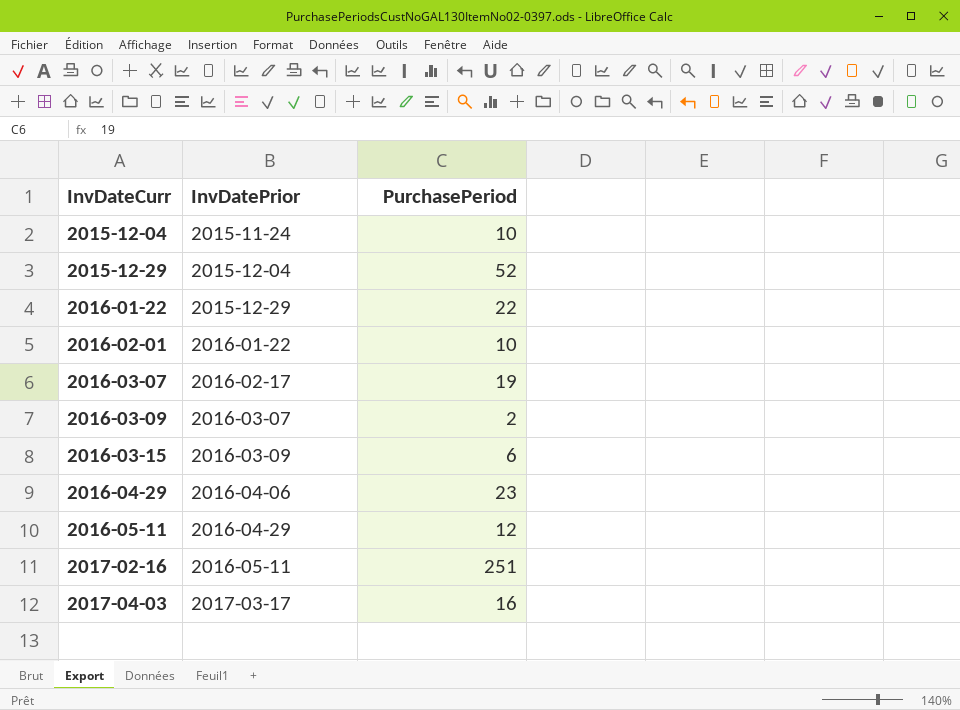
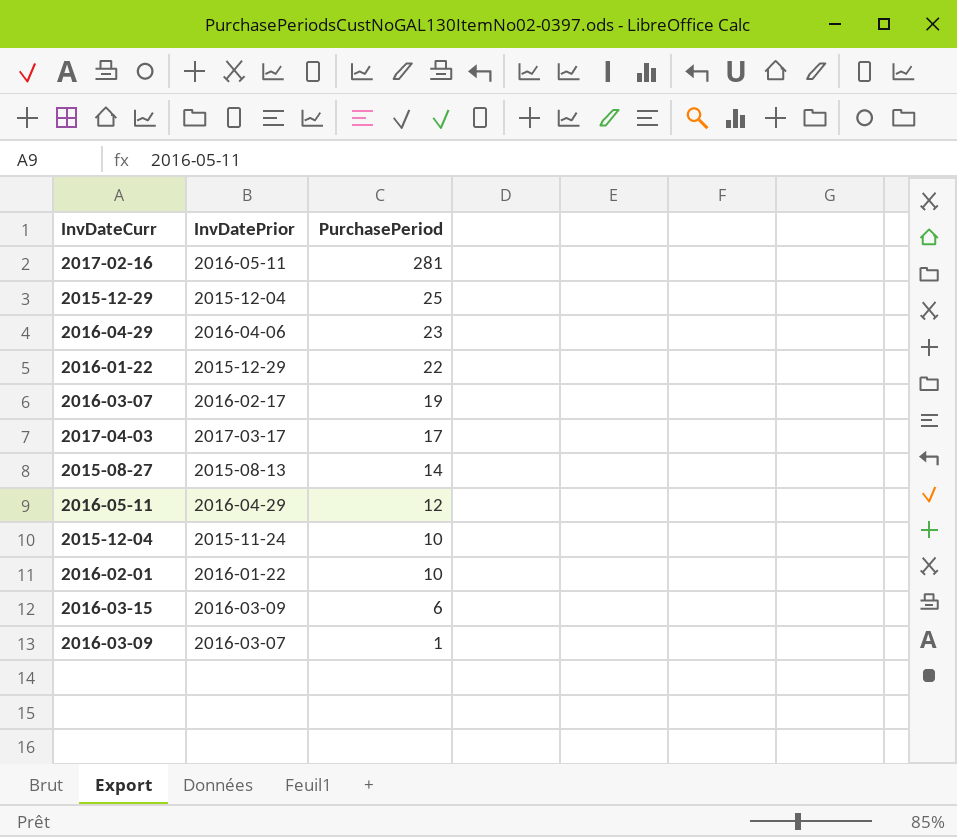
row order: InvDateCurr ascending -> PurchasePeriod descending
2017-02-16 | PurchasePeriod: 251 -> 281
2015-12-29 | PurchasePeriod: 52 -> 25
2017-04-03 | PurchasePeriod: 16 -> 17
row 2015-08-27: none -> 2015-08-13 | 14
2016-03-09 | PurchasePeriod: 2 -> 1

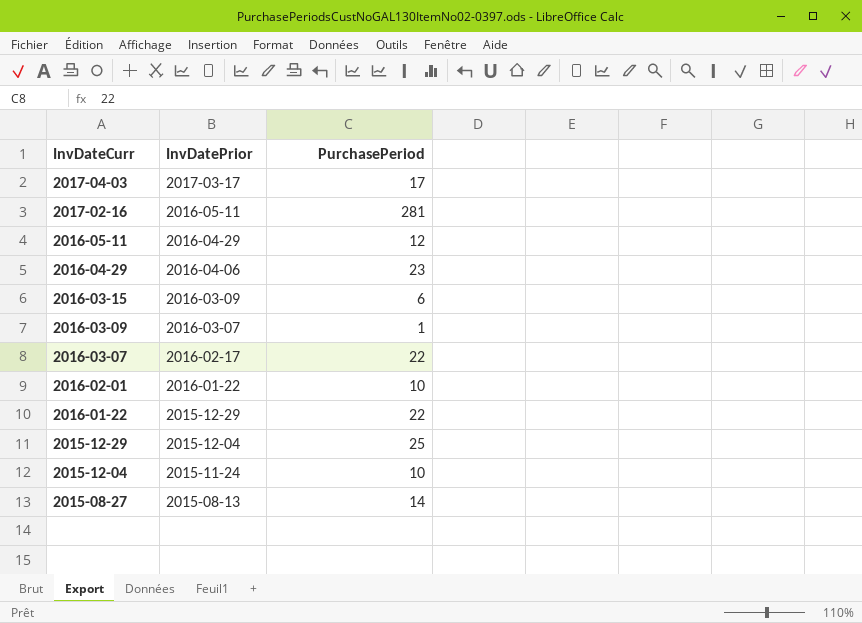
row order: PurchasePeriod descending -> InvDateCurr descending
2016-03-07 | PurchasePeriod: 19 -> 22

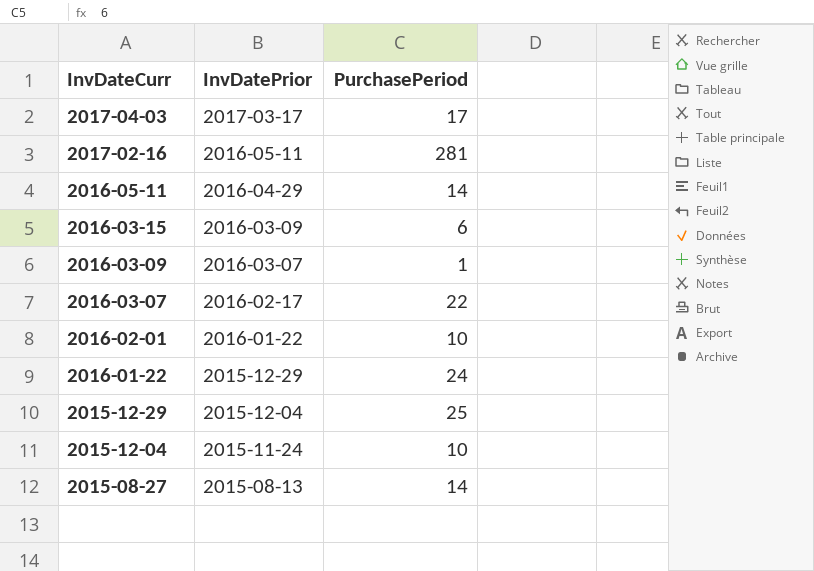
row 2016-04-29: 2016-04-06 | 23 -> none
2016-05-11 | PurchasePeriod: 12 -> 14
2016-01-22 | PurchasePeriod: 22 -> 24

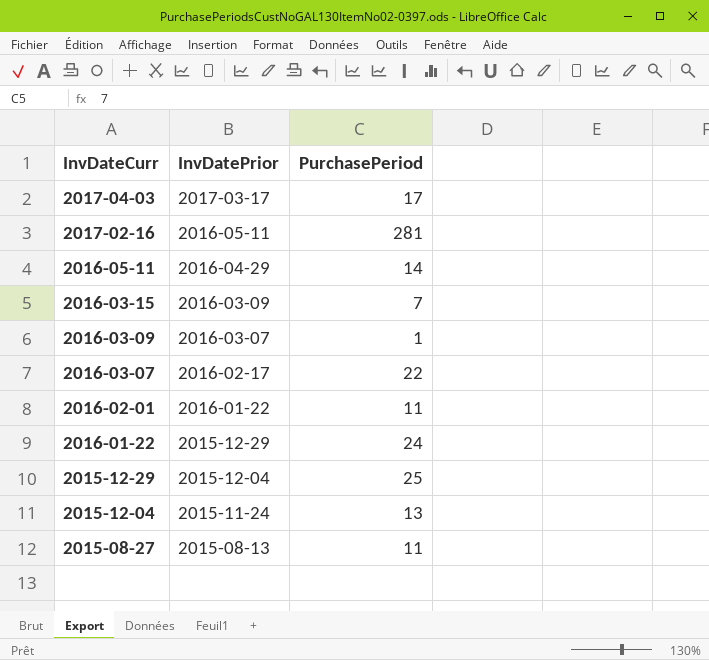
2016-03-15 | PurchasePeriod: 6 -> 7
2016-02-01 | PurchasePeriod: 10 -> 11
2015-12-04 | PurchasePeriod: 10 -> 13
2015-08-27 | PurchasePeriod: 14 -> 11

